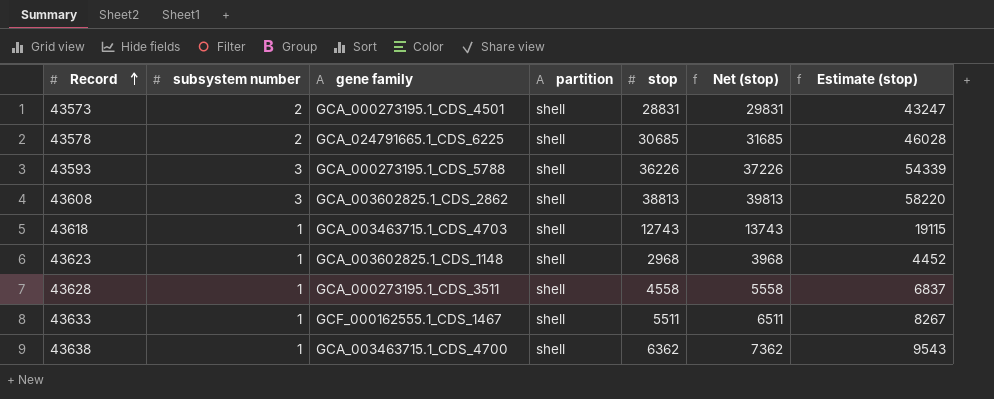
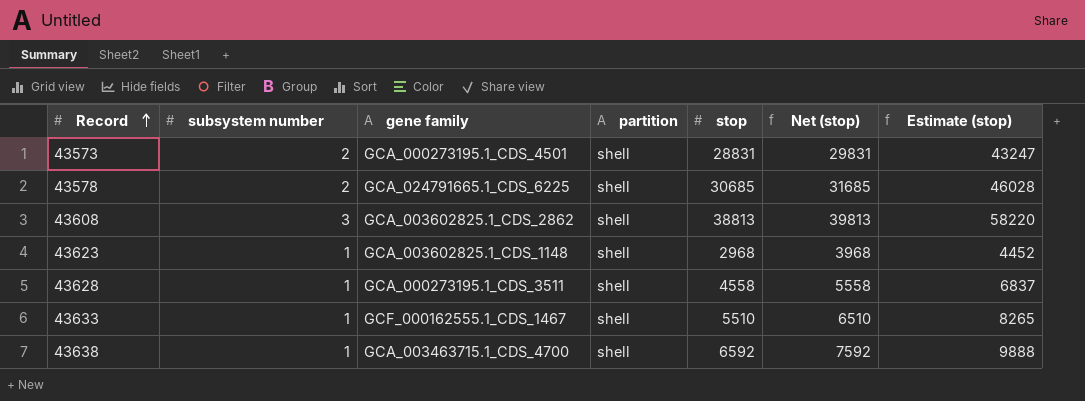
row 43593: 3 | GCA_000273195.1_CDS_5788 | shell | 36226 | 37226 | 54339 -> none
row 43618: 1 | GCA_003463715.1_CDS_4703 | shell | 12743 | 13743 | 19115 -> none
43633 | stop: 5511 -> 5510
43633 | Net (stop): 6511 -> 6510
43633 | Estimate (stop): 8267 -> 8265
43638 | stop: 6362 -> 6592
43638 | Net (stop): 7362 -> 7592
43638 | Estimate (stop): 9543 -> 9888

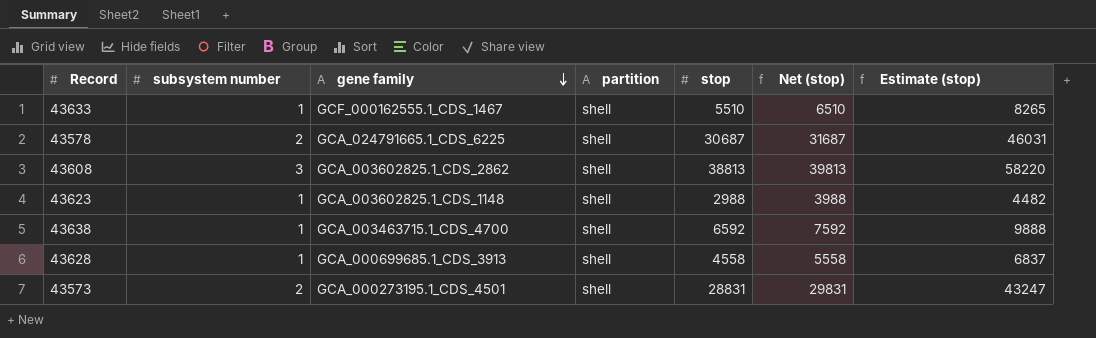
row order: Record ascending -> gene family descending
43578 | stop: 30685 -> 30687
43578 | Net (stop): 31685 -> 31687
43578 | Estimate (stop): 46028 -> 46031
43623 | stop: 2968 -> 2988
43623 | Net (stop): 3968 -> 3988
43623 | Estimate (stop): 4452 -> 4482
43628 | gene family: GCA_000273195.1_CDS_3511 -> GCA_000699685.1_CDS_3913

